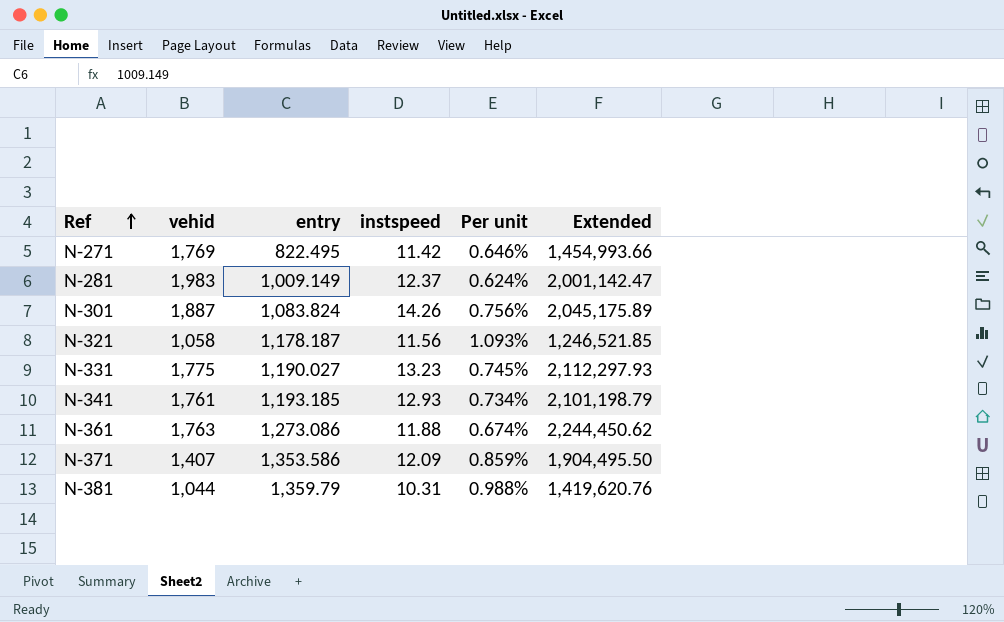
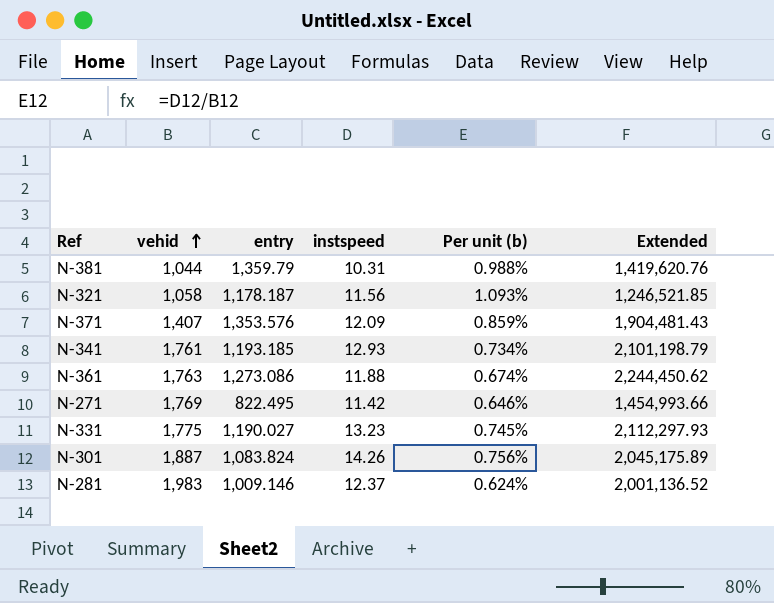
row order: Ref ascending -> vehid ascending
column name: Per unit -> Per unit (b)
N-371 | entry: 1,353.586 -> 1,353.576
N-371 | Extended: 1,904,495.50 -> 1,904,481.43
N-281 | entry: 1,009.149 -> 1,009.146
N-281 | Extended: 2,001,142.47 -> 2,001,136.52

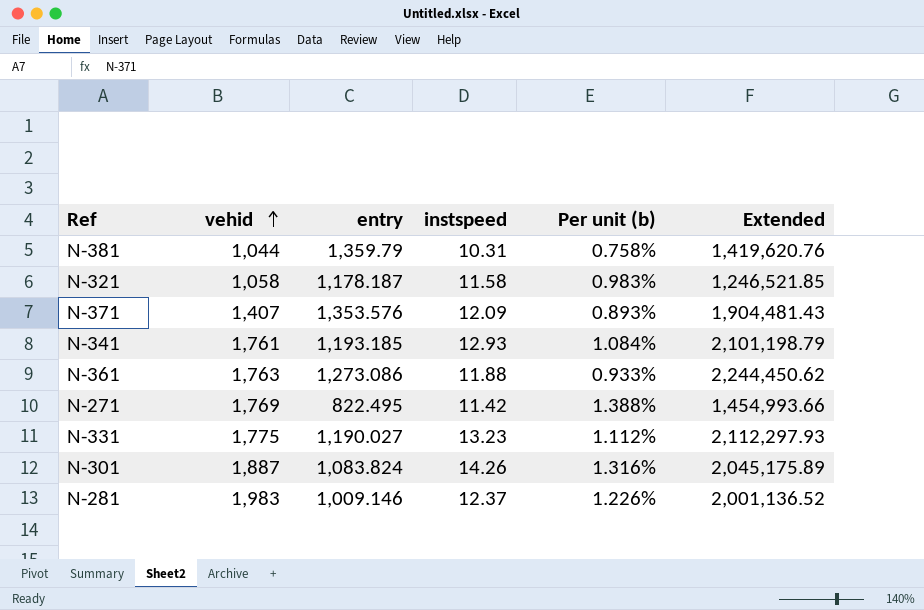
column Per unit (b) | formula: [instspeed] / [vehid] -> [instspeed] / [entry]
N-321 | instspeed: 11.56 -> 11.58

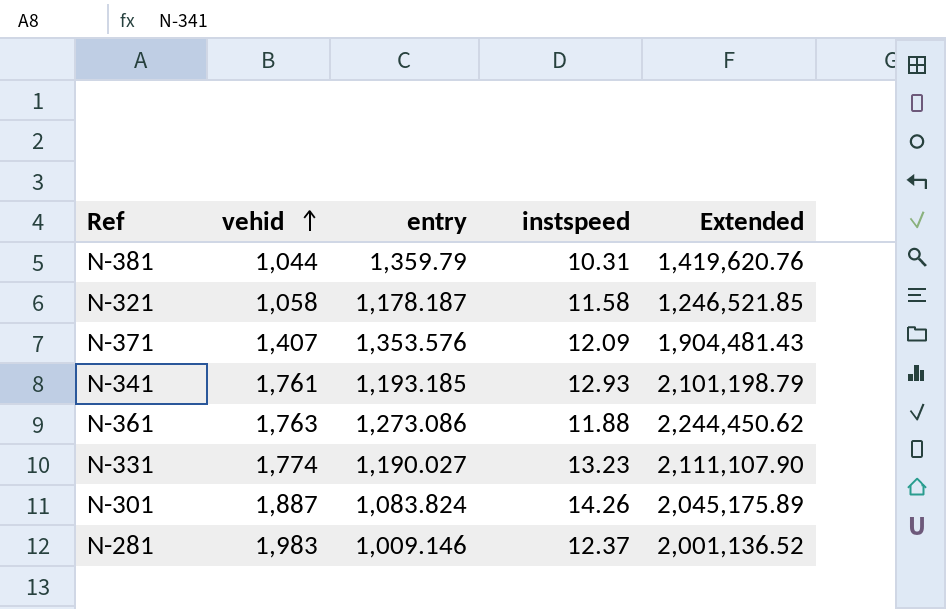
column Per unit (b) | formula: [instspeed] / [entry] -> none
row N-271: 1,769 | 822.495 | 11.42 | 1.388% | 1,454,993.66 -> none
N-331 | vehid: 1,775 -> 1,774
N-331 | Extended: 2,112,297.93 -> 2,111,107.90

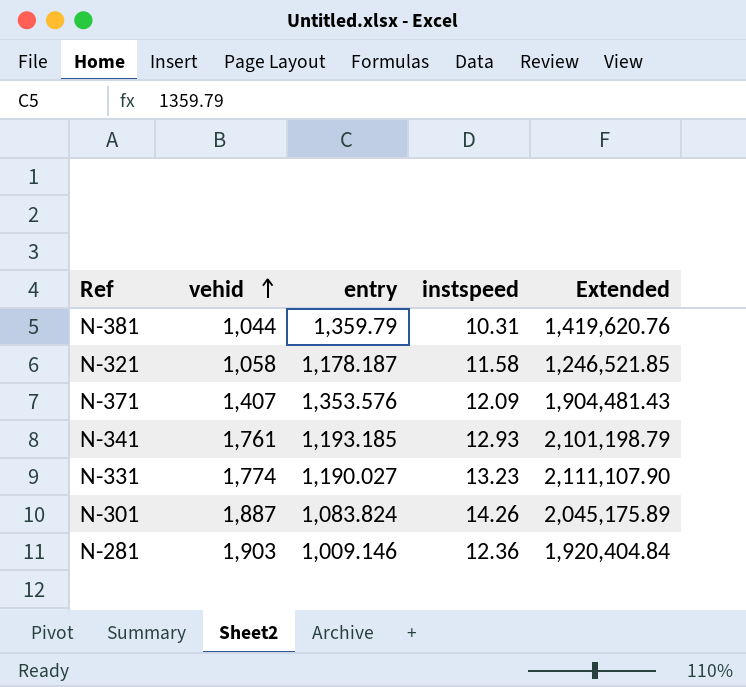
row N-361: 1,763 | 1,273.086 | 11.88 | 2,244,450.62 -> none
N-281 | vehid: 1,983 -> 1,903
N-281 | instspeed: 12.37 -> 12.36
N-281 | Extended: 2,001,136.52 -> 1,920,404.84

